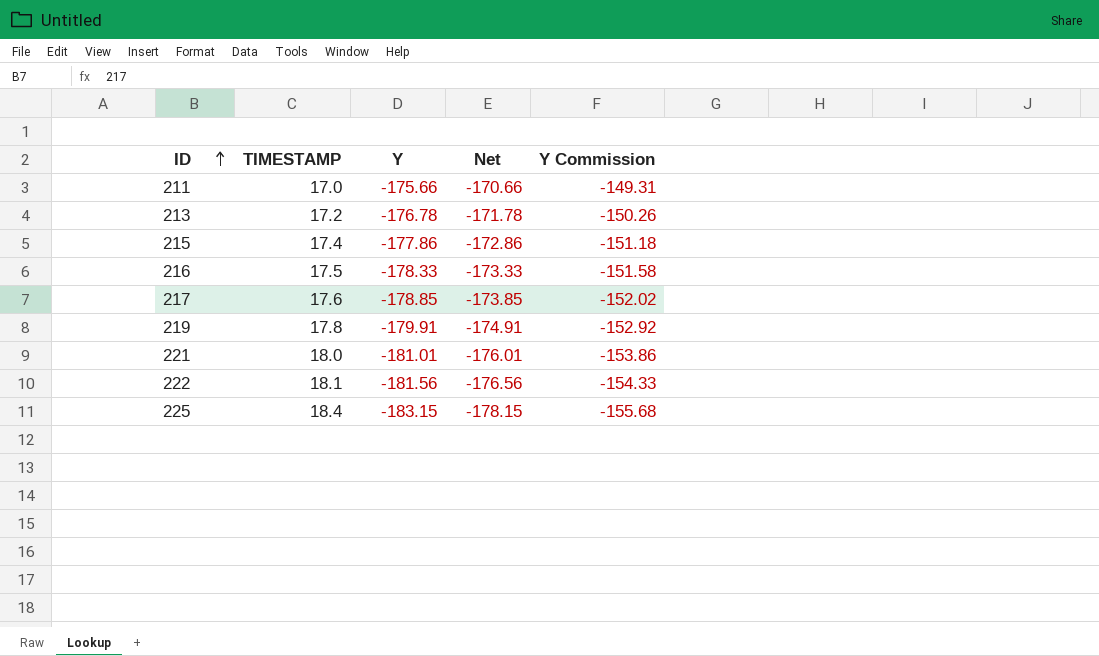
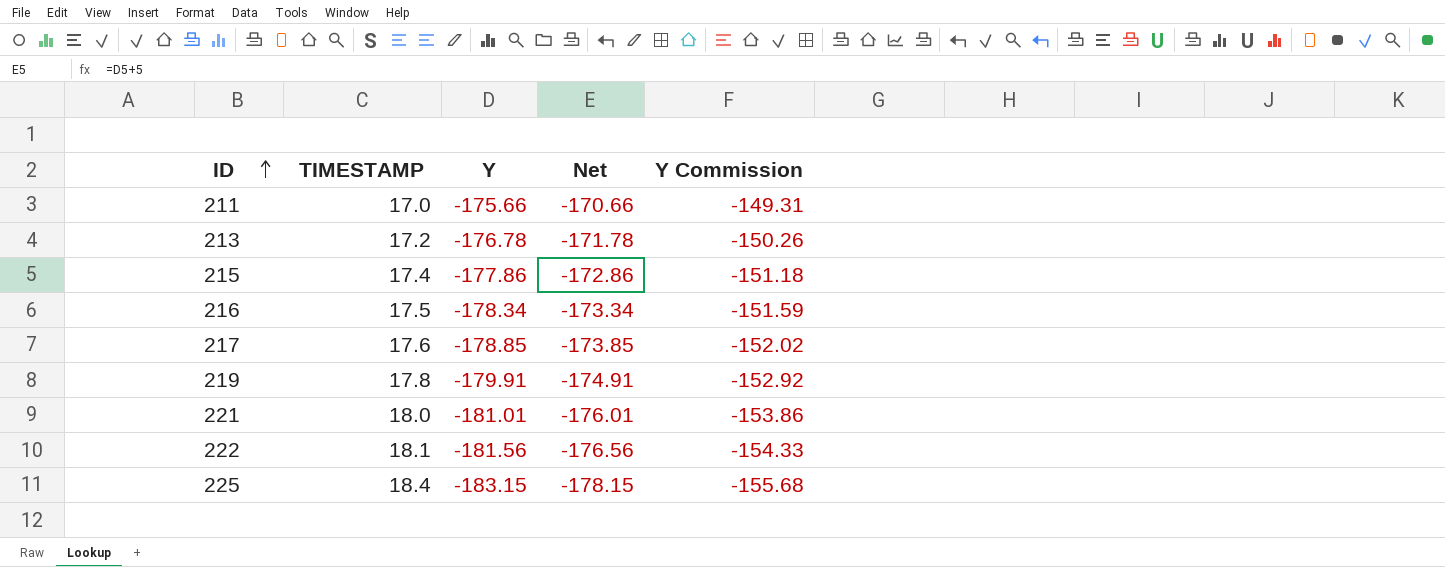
216 | Y: -178.33 -> -178.34
216 | Net: -173.33 -> -173.34
216 | Y Commission: -151.58 -> -151.59

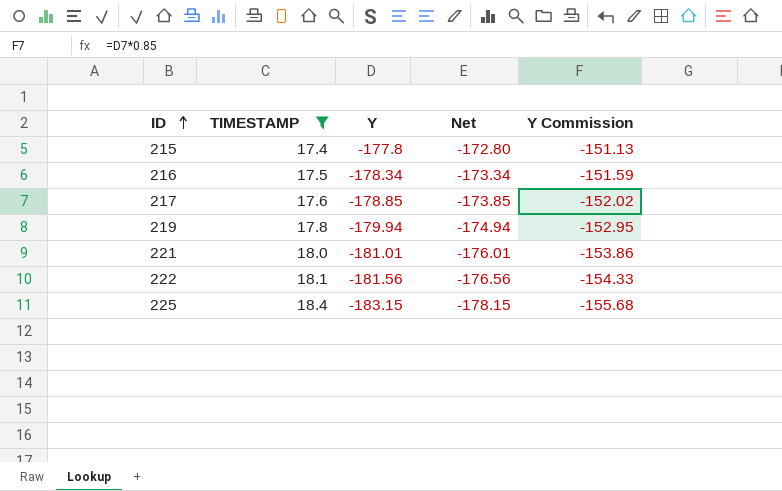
filter: none -> TIMESTAMP >= 17.4
215 | Y: -177.86 -> -177.8
215 | Net: -172.86 -> -172.80
215 | Y Commission: -151.18 -> -151.13
219 | Y: -179.91 -> -179.94
219 | Net: -174.91 -> -174.94
219 | Y Commission: -152.92 -> -152.95

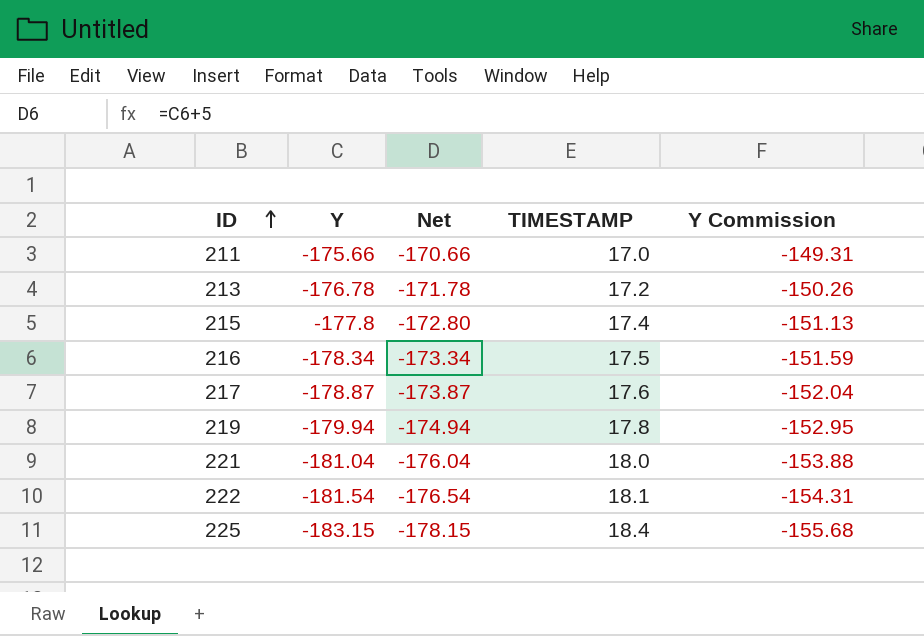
filter: TIMESTAMP >= 17.4 -> none
column TIMESTAMP | position: 2 -> 4
217 | Y: -178.85 -> -178.87
217 | Net: -173.85 -> -173.87
217 | Y Commission: -152.02 -> -152.04
221 | Y: -181.01 -> -181.04
221 | Net: -176.01 -> -176.04
221 | Y Commission: -153.86 -> -153.88
222 | Y: -181.56 -> -181.54
222 | Net: -176.56 -> -176.54
222 | Y Commission: -154.33 -> -154.31

